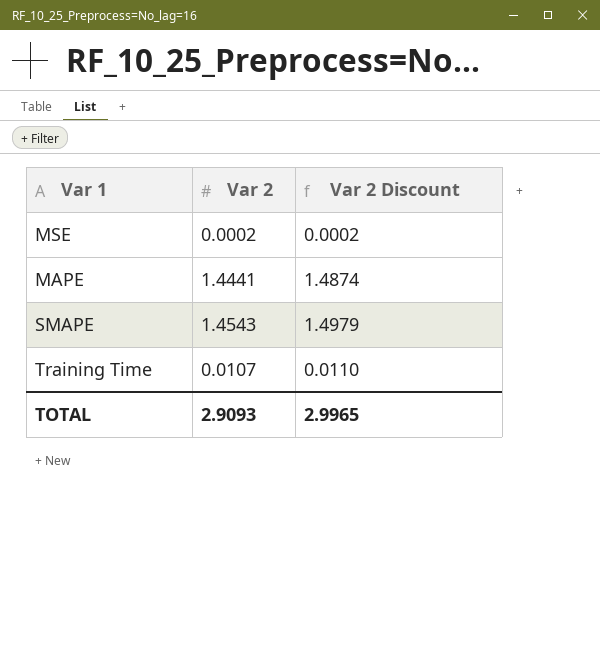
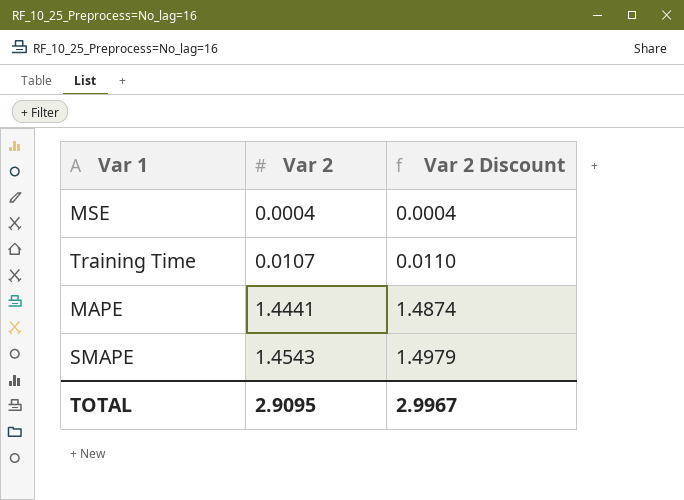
row order: none -> Var 2 ascending
MSE | Var 2: 0.0002 -> 0.0004
MSE | Var 2 Discount: 0.0002 -> 0.0004
TOTAL | Var 2: 2.9093 -> 2.9095
TOTAL | Var 2 Discount: 2.9965 -> 2.9967

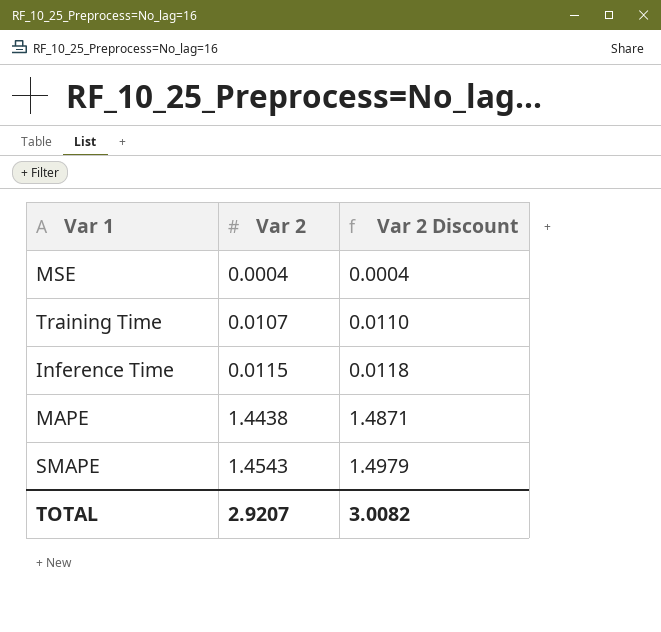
row Inference Time: none -> 0.0115 | 0.0118
MAPE | Var 2: 1.4441 -> 1.4438
MAPE | Var 2 Discount: 1.4874 -> 1.4871
TOTAL | Var 2: 2.9095 -> 2.9207
TOTAL | Var 2 Discount: 2.9967 -> 3.0082

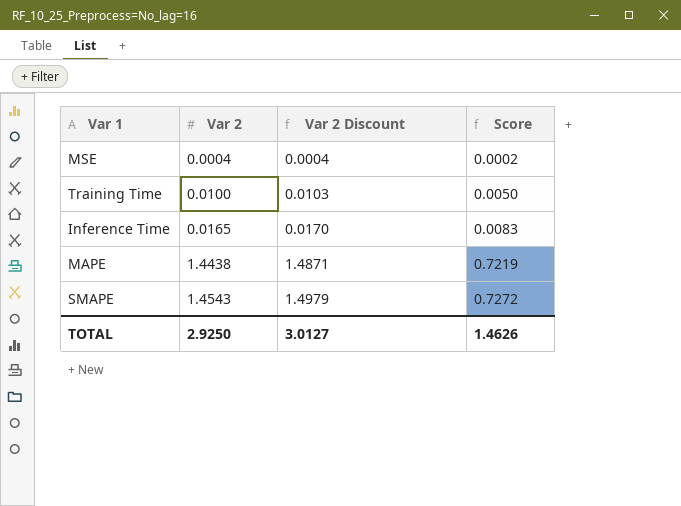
column Score | formula: none -> [Var 2] * 0.5
Training Time | Var 2: 0.0107 -> 0.0100
Training Time | Var 2 Discount: 0.0110 -> 0.0103
Inference Time | Var 2: 0.0115 -> 0.0165
Inference Time | Var 2 Discount: 0.0118 -> 0.0170
TOTAL | Var 2: 2.9207 -> 2.9250
TOTAL | Var 2 Discount: 3.0082 -> 3.0127

